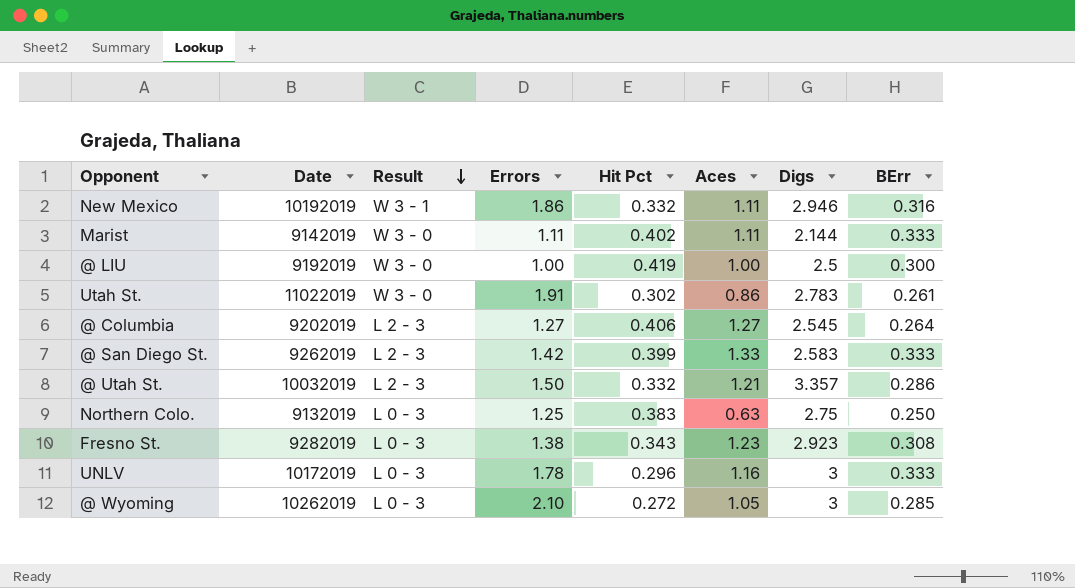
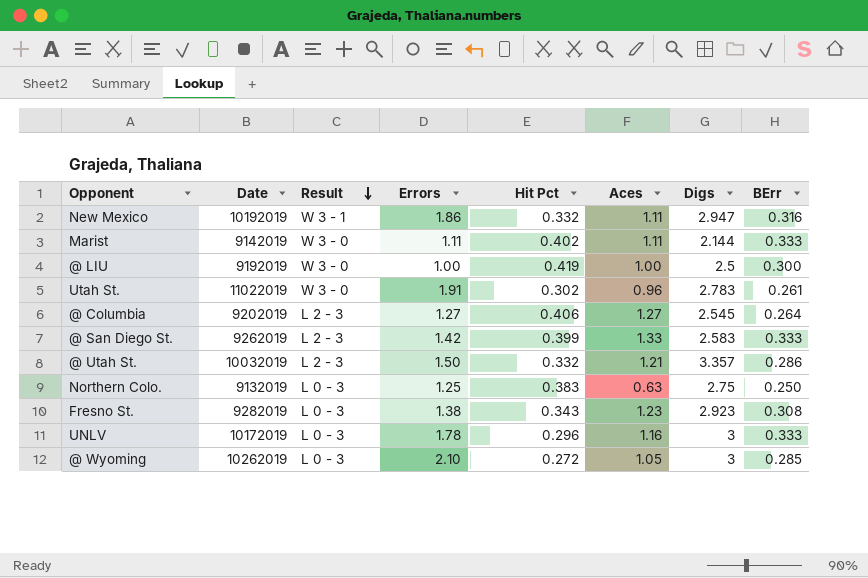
New Mexico | Digs: 2.946 -> 2.947
Utah St. | Aces: 0.86 -> 0.96

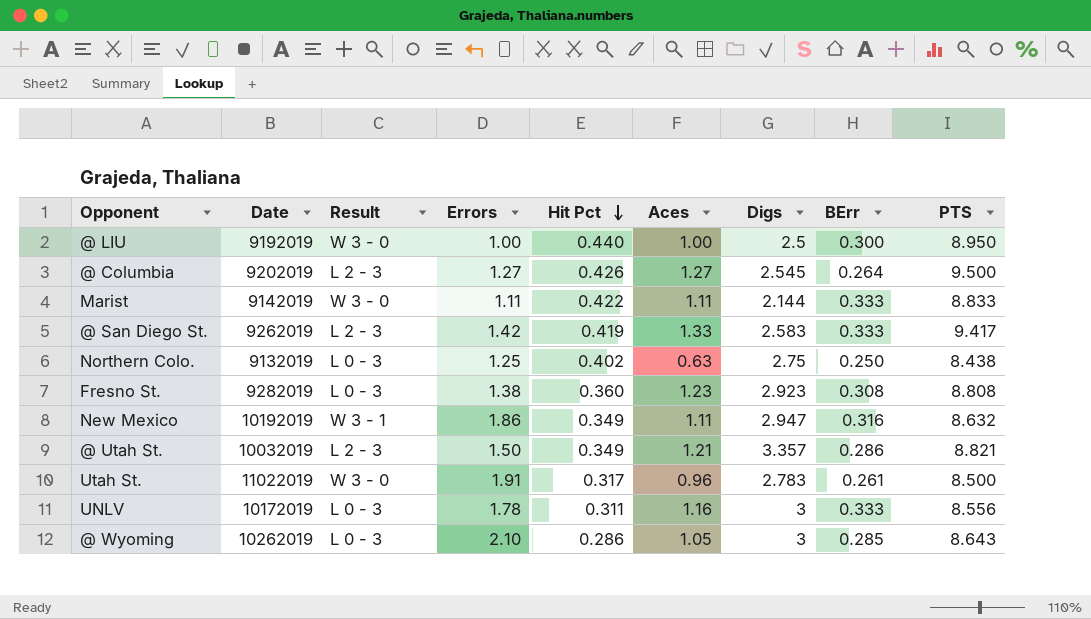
row order: Result descending -> Hit Pct descending
column PTS | position: none -> 9
@ LIU | Hit Pct: 0.419 -> 0.440
@ Columbia | Hit Pct: 0.406 -> 0.426
Marist | Hit Pct: 0.402 -> 0.422
@ San Diego St. | Hit Pct: 0.399 -> 0.419
Northern Colo. | Hit Pct: 0.383 -> 0.402
Fresno St. | Hit Pct: 0.343 -> 0.360
New Mexico | Hit Pct: 0.332 -> 0.349
@ Utah St. | Hit Pct: 0.332 -> 0.349
Utah St. | Hit Pct: 0.302 -> 0.317
UNLV | Hit Pct: 0.296 -> 0.311
@ Wyoming | Hit Pct: 0.272 -> 0.286

